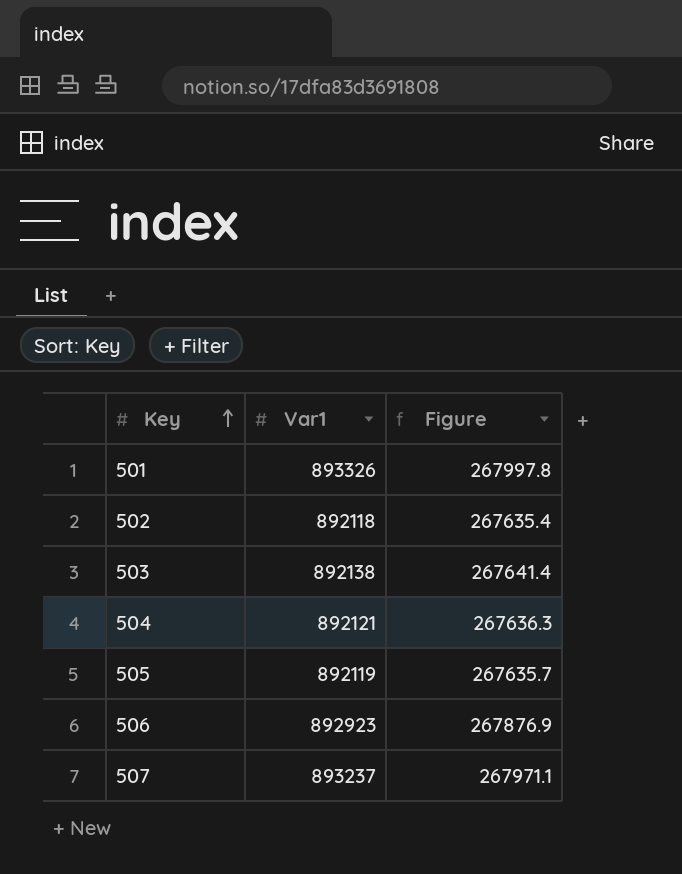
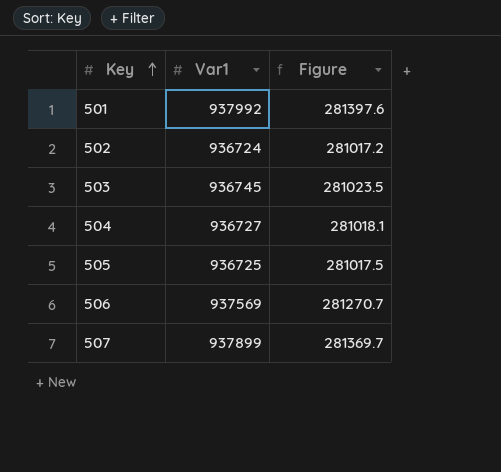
501 | Var1: 893326 -> 937992
501 | Figure: 267997.8 -> 281397.6
502 | Var1: 892118 -> 936724
502 | Figure: 267635.4 -> 281017.2
503 | Var1: 892138 -> 936745
503 | Figure: 267641.4 -> 281023.5
504 | Var1: 892121 -> 936727
504 | Figure: 267636.3 -> 281018.1
505 | Var1: 892119 -> 936725
505 | Figure: 267635.7 -> 281017.5
506 | Var1: 892923 -> 937569
506 | Figure: 267876.9 -> 281270.7
507 | Var1: 893237 -> 937899
507 | Figure: 267971.1 -> 281369.7

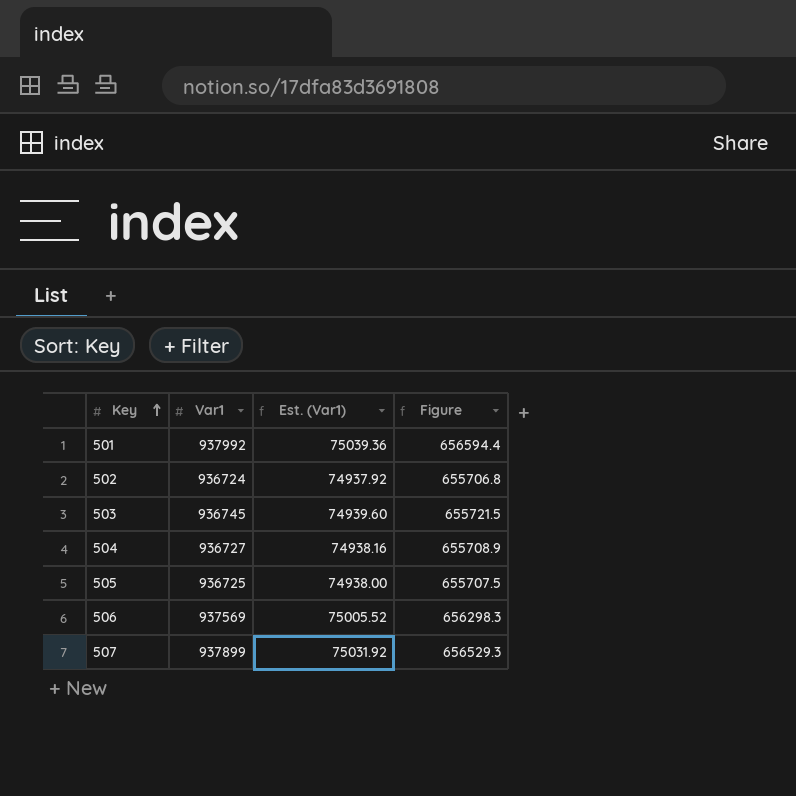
column Est. (Var1) | formula: none -> [Var1] * 0.08
column Figure | formula: [Var1] * 0.3 -> [Var1] * 0.7

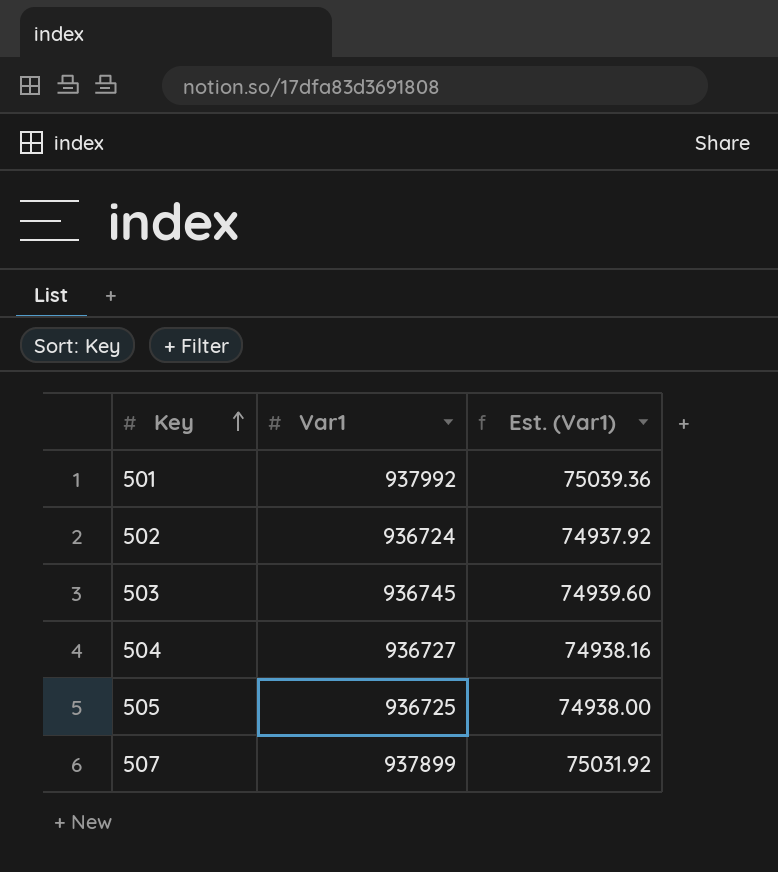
column Figure | formula: [Var1] * 0.7 -> none
row 506: 937569 | 75005.52 | 656298.3 -> none

